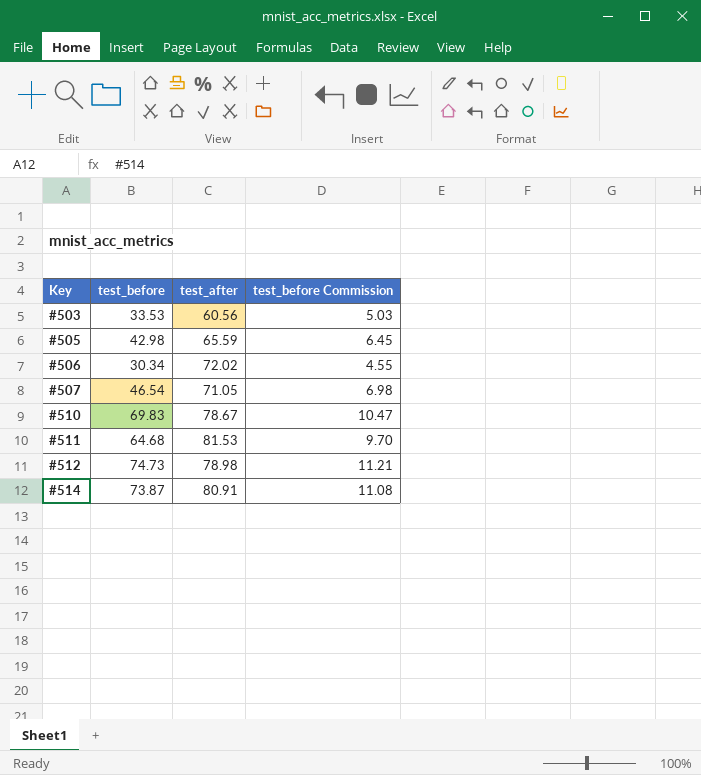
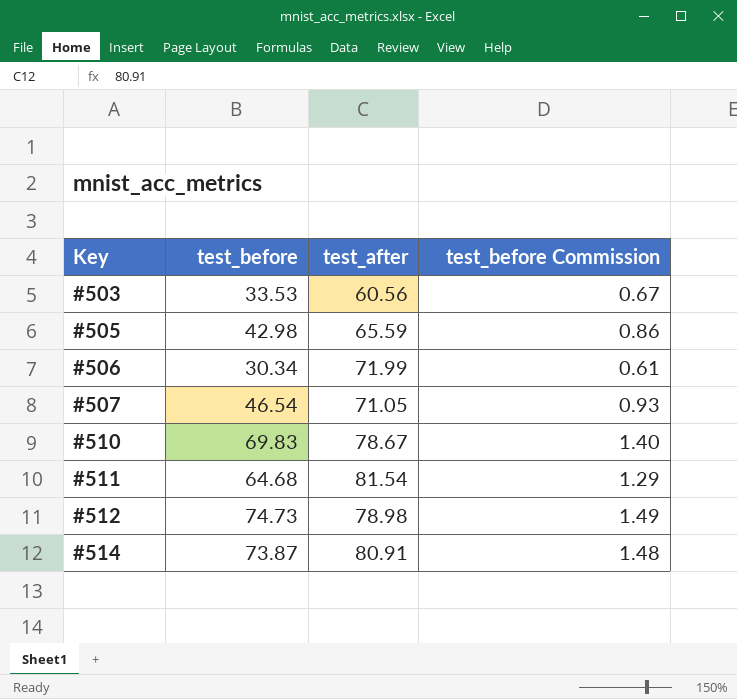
column test_before Commission | formula: [test_before] * 0.15 -> [test_before] * 0.02
#506 | test_after: 72.02 -> 71.99
#511 | test_after: 81.53 -> 81.54

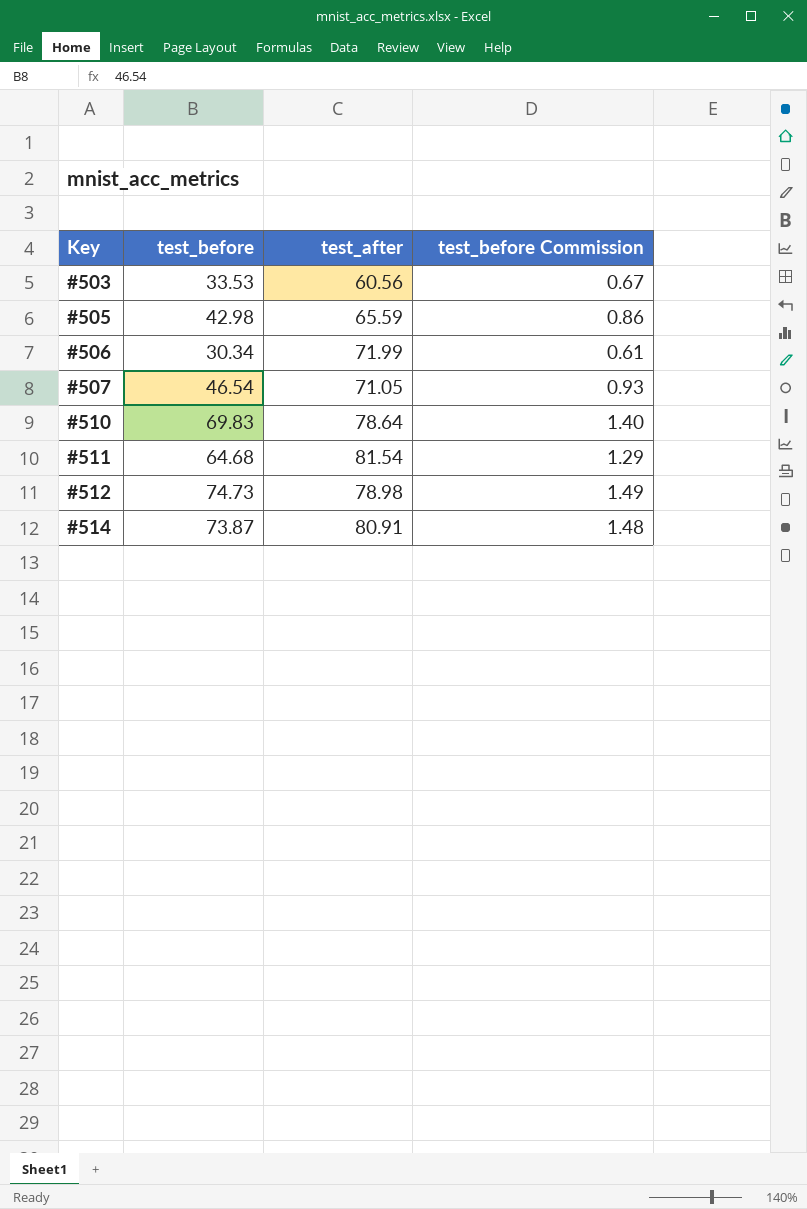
#510 | test_after: 78.67 -> 78.64

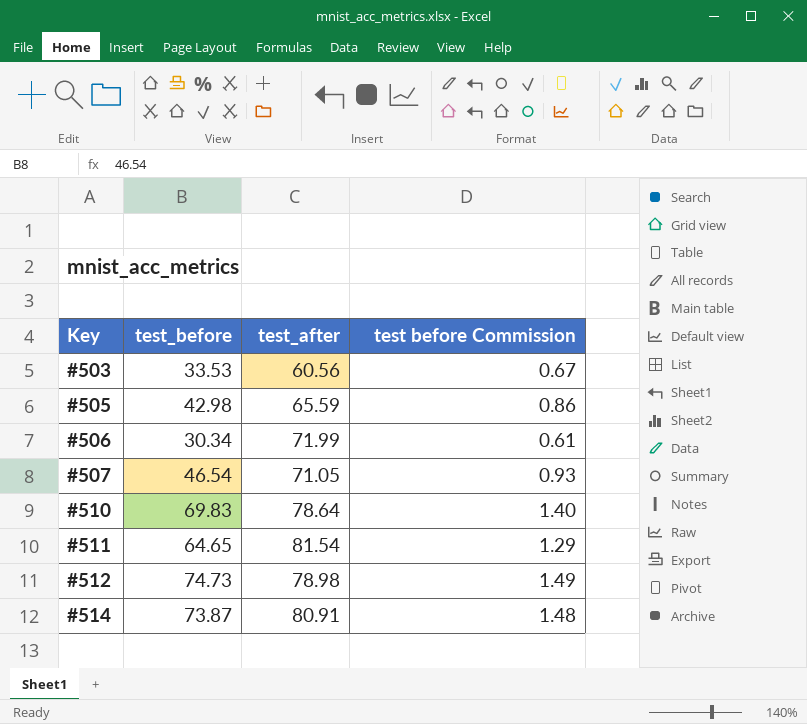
column name: test_before Commission -> test before Commission
#511 | test_before: 64.68 -> 64.65

